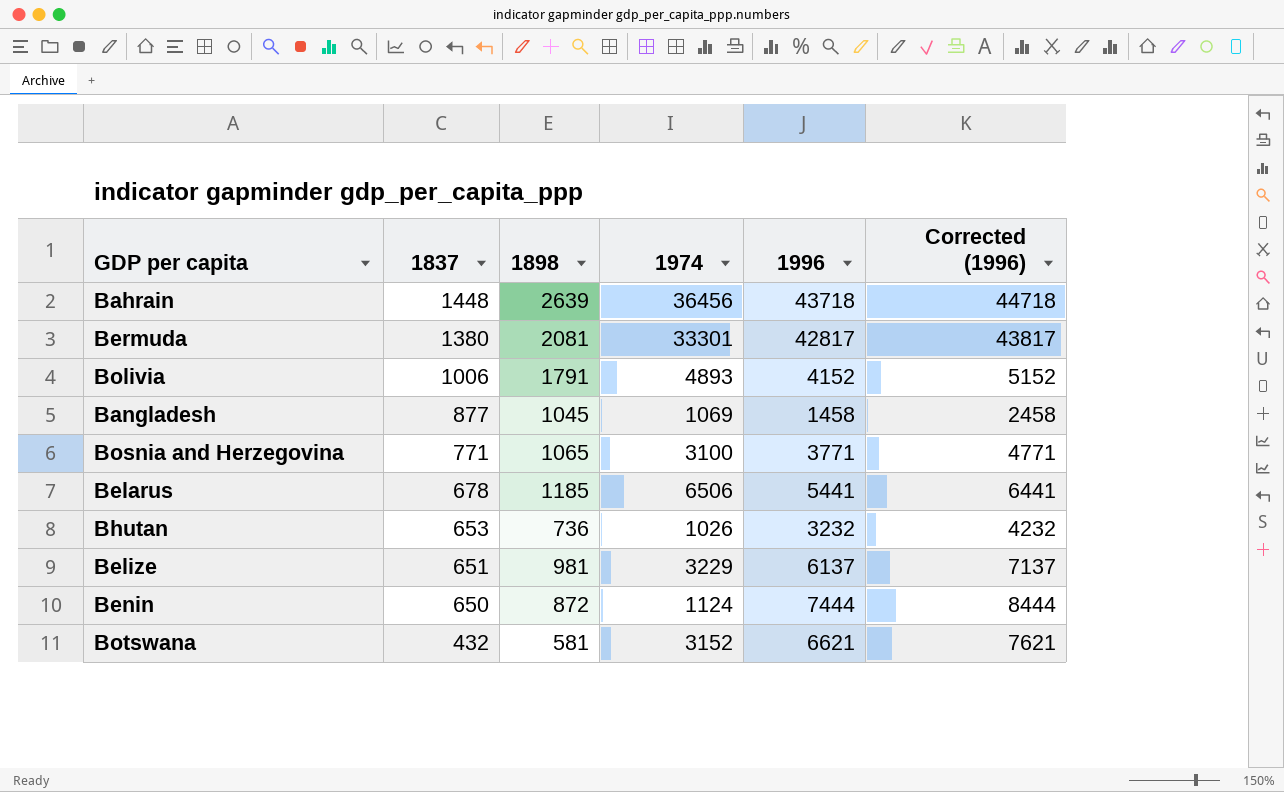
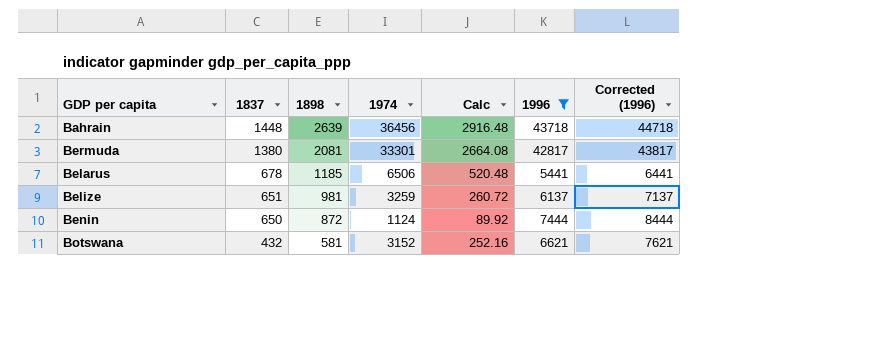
filter: none -> 1996 >= 5441
column Calc | formula: none -> [1974] * 0.08
Belize | 1974: 3229 -> 3259

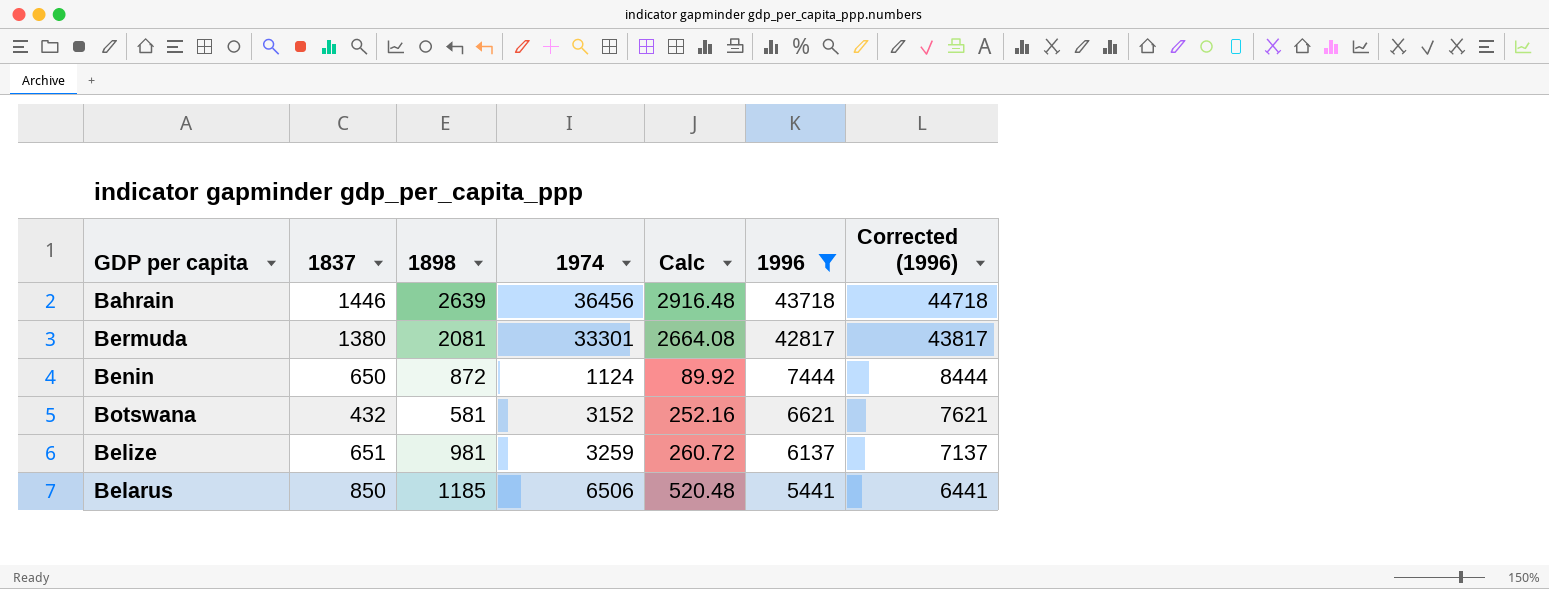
row order: 1837 descending -> 1996 descending
Bahrain | 1837: 1448 -> 1446
Belarus | 1837: 678 -> 850

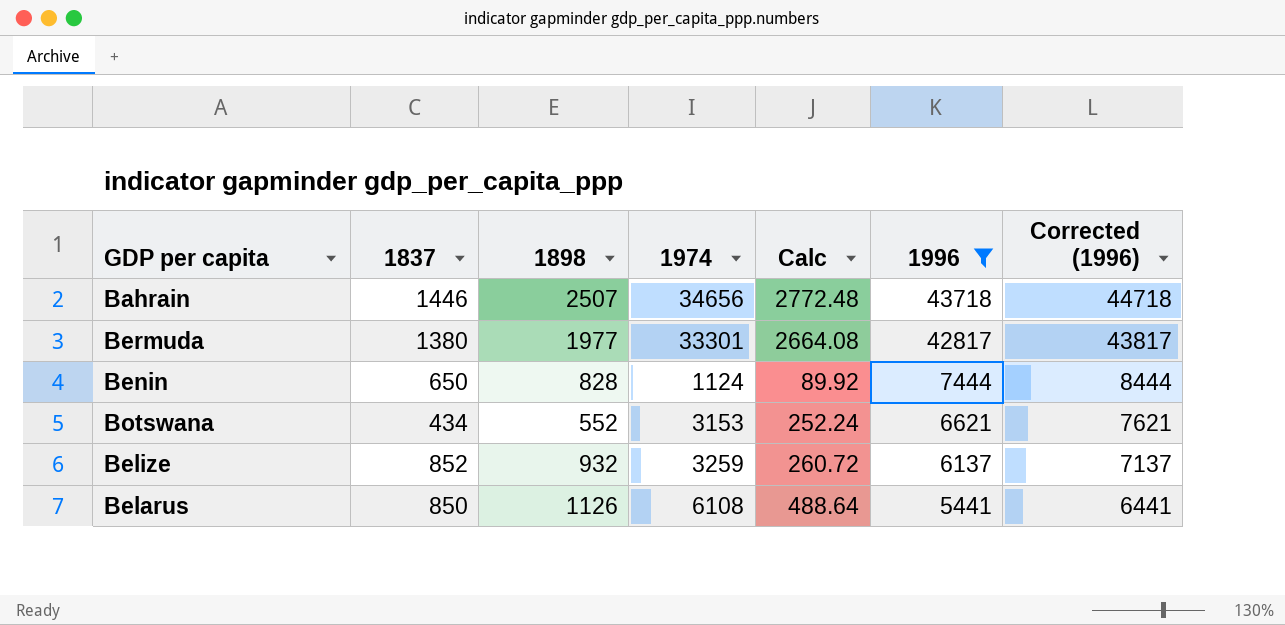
Bahrain | 1898: 2639 -> 2507
Bahrain | 1974: 36456 -> 34656
Bahrain | Calc: 2916.48 -> 2772.48
Bermuda | 1898: 2081 -> 1977
Benin | 1898: 872 -> 828
Botswana | 1837: 432 -> 434
Botswana | 1898: 581 -> 552
Botswana | 1974: 3152 -> 3153
Botswana | Calc: 252.16 -> 252.24
Belize | 1837: 651 -> 852
Belize | 1898: 981 -> 932
Belarus | 1898: 1185 -> 1126
Belarus | 1974: 6506 -> 6108
Belarus | Calc: 520.48 -> 488.64

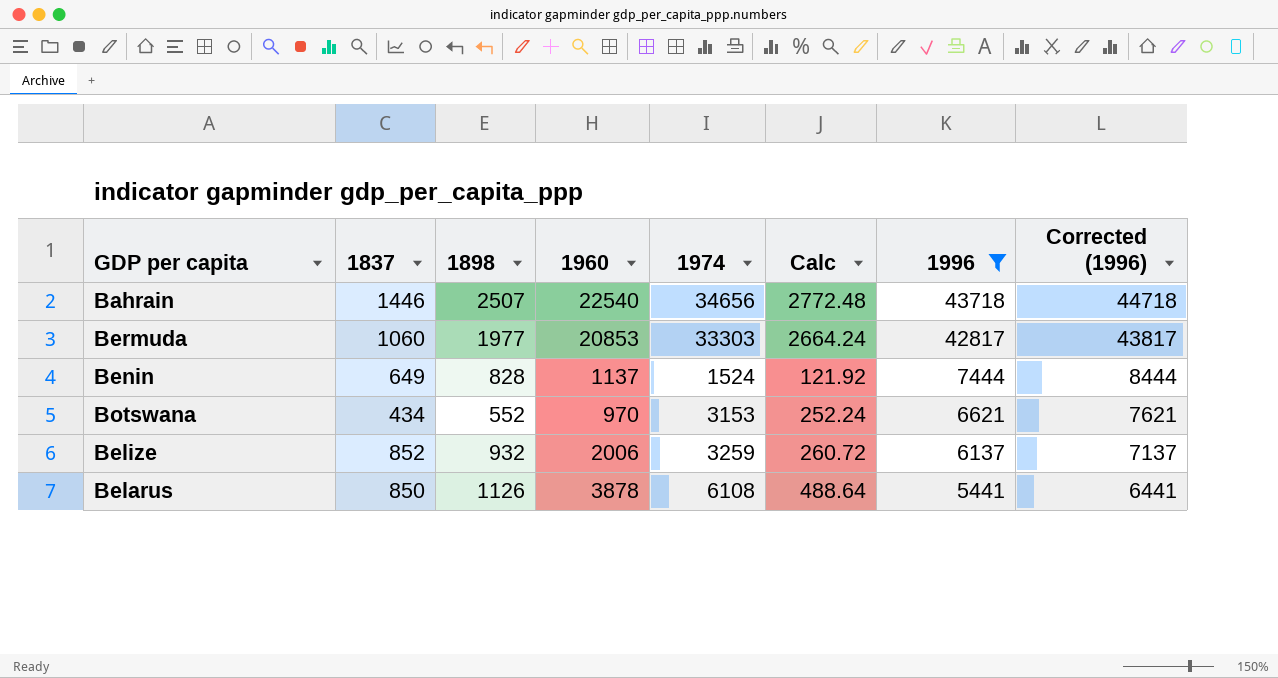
column 1960 | position: none -> 4
Bermuda | 1837: 1380 -> 1060
Bermuda | 1974: 33301 -> 33303
Bermuda | Calc: 2664.08 -> 2664.24
Benin | 1837: 650 -> 649
Benin | 1974: 1124 -> 1524
Benin | Calc: 89.92 -> 121.92

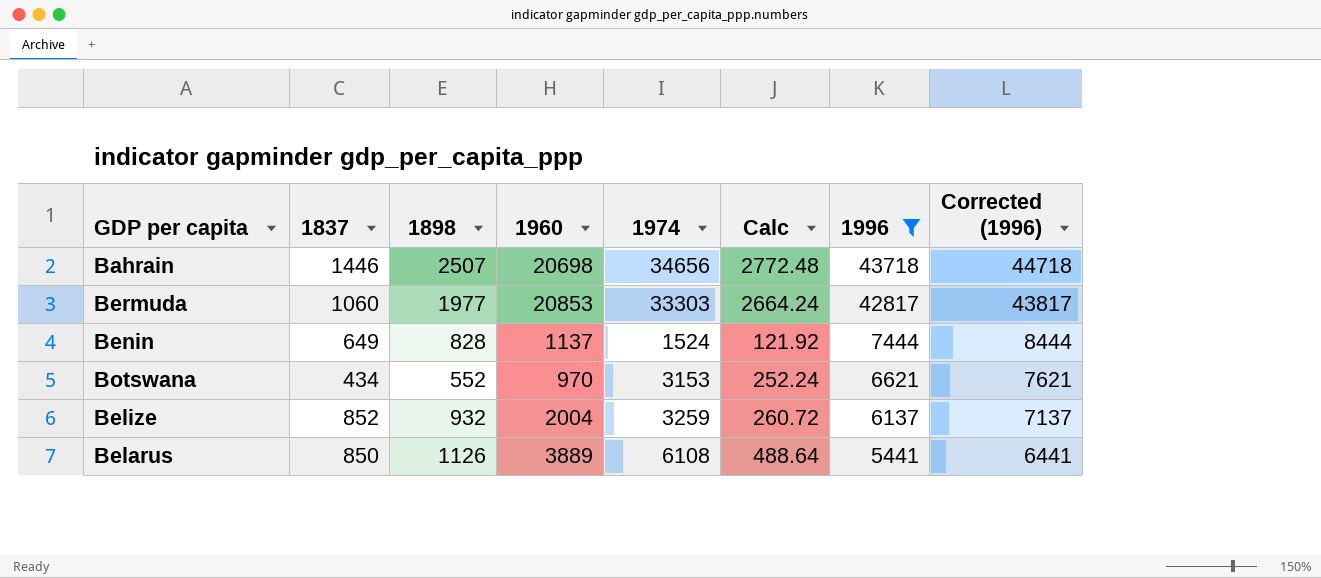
Bahrain | 1960: 22540 -> 20698
Belize | 1960: 2006 -> 2004
Belarus | 1960: 3878 -> 3889

